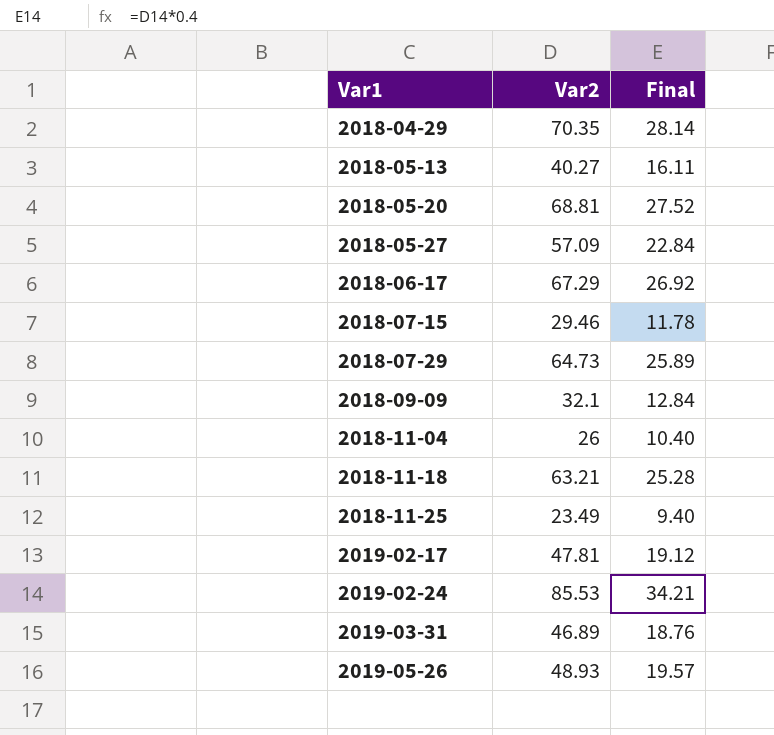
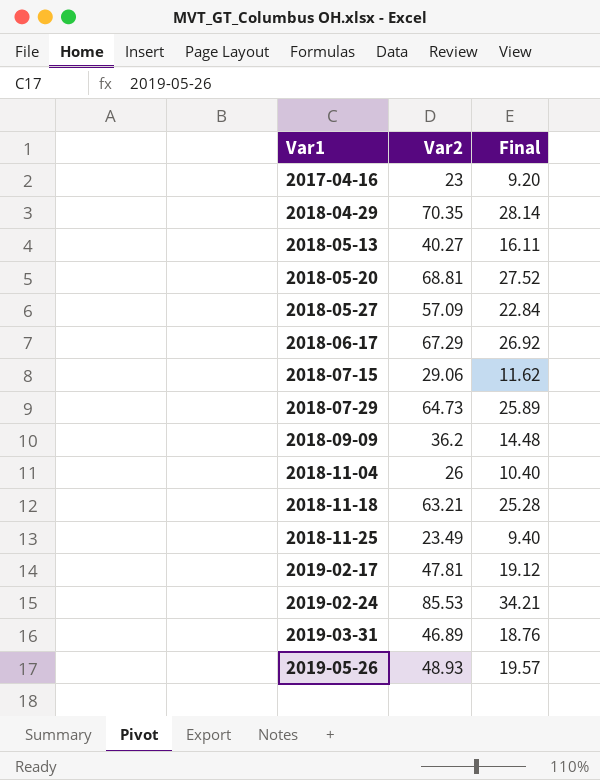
row 2017-04-16: none -> 23 | 9.20
2018-07-15 | Var2: 29.46 -> 29.06
2018-07-15 | Final: 11.78 -> 11.62
2018-09-09 | Var2: 32.1 -> 36.2
2018-09-09 | Final: 12.84 -> 14.48

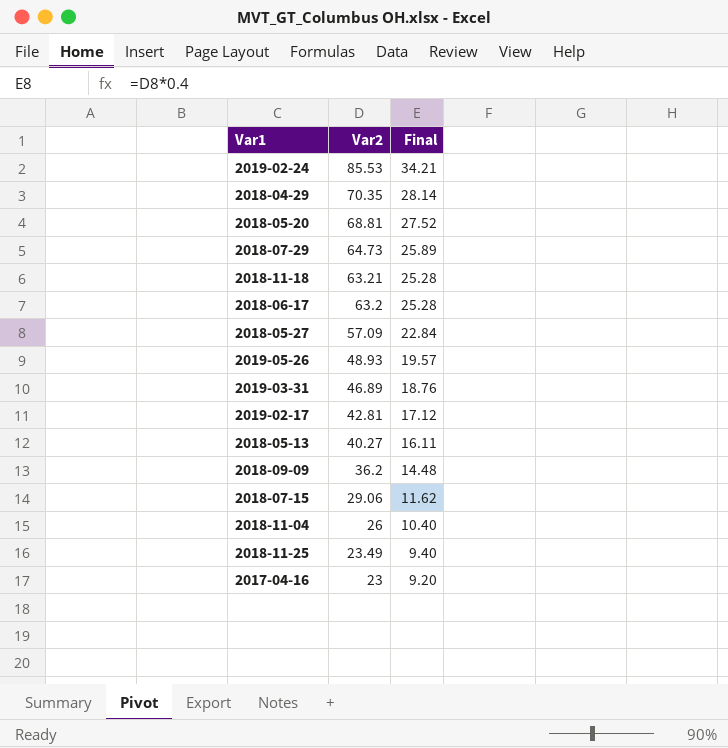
row order: Var1 ascending -> Var2 descending
2018-06-17 | Var2: 67.29 -> 63.2
2018-06-17 | Final: 26.92 -> 25.28
2019-02-17 | Var2: 47.81 -> 42.81
2019-02-17 | Final: 19.12 -> 17.12

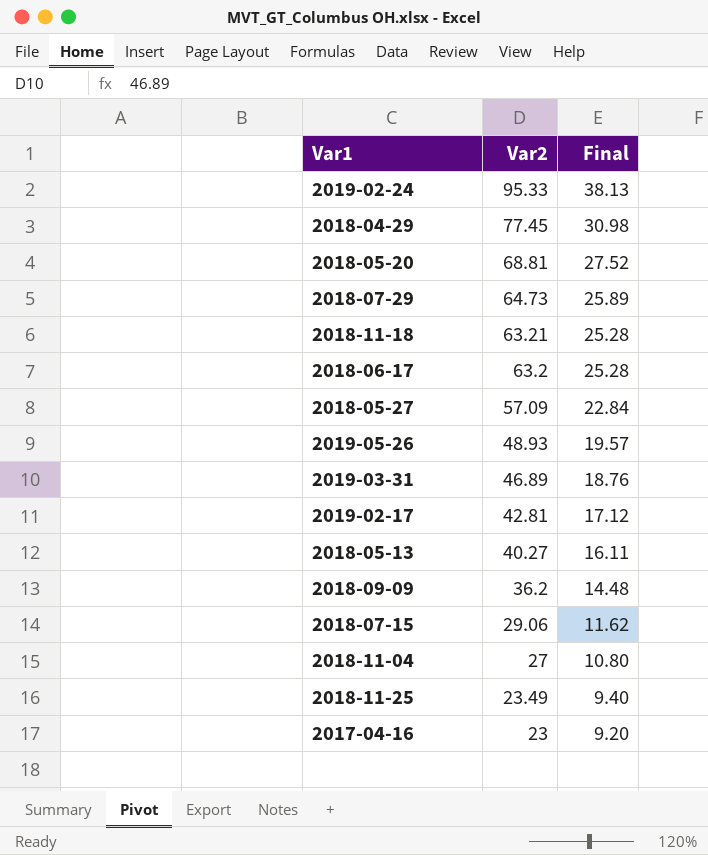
2019-02-24 | Var2: 85.53 -> 95.33
2019-02-24 | Final: 34.21 -> 38.13
2018-04-29 | Var2: 70.35 -> 77.45
2018-04-29 | Final: 28.14 -> 30.98
2018-11-04 | Var2: 26 -> 27
2018-11-04 | Final: 10.40 -> 10.80

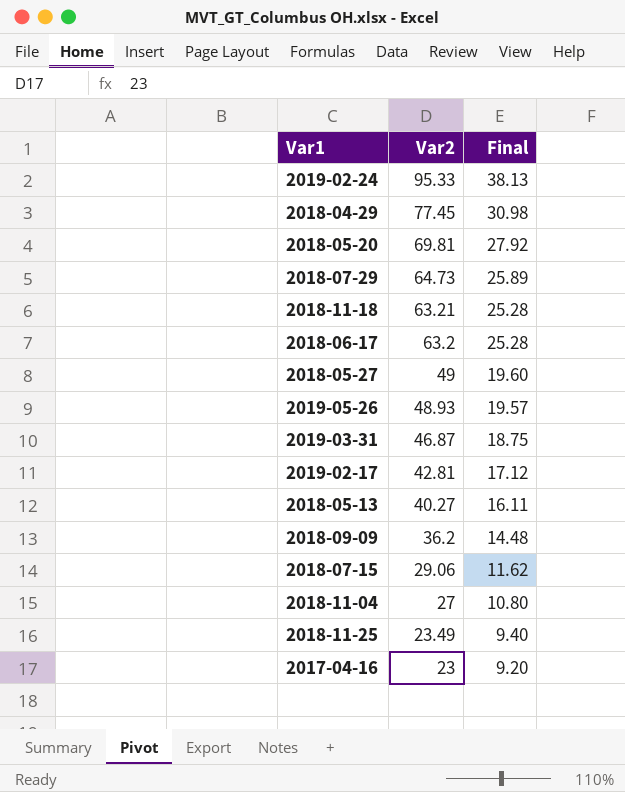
2018-05-20 | Var2: 68.81 -> 69.81
2018-05-20 | Final: 27.52 -> 27.92
2018-05-27 | Var2: 57.09 -> 49
2018-05-27 | Final: 22.84 -> 19.60
2019-03-31 | Var2: 46.89 -> 46.87
2019-03-31 | Final: 18.76 -> 18.75

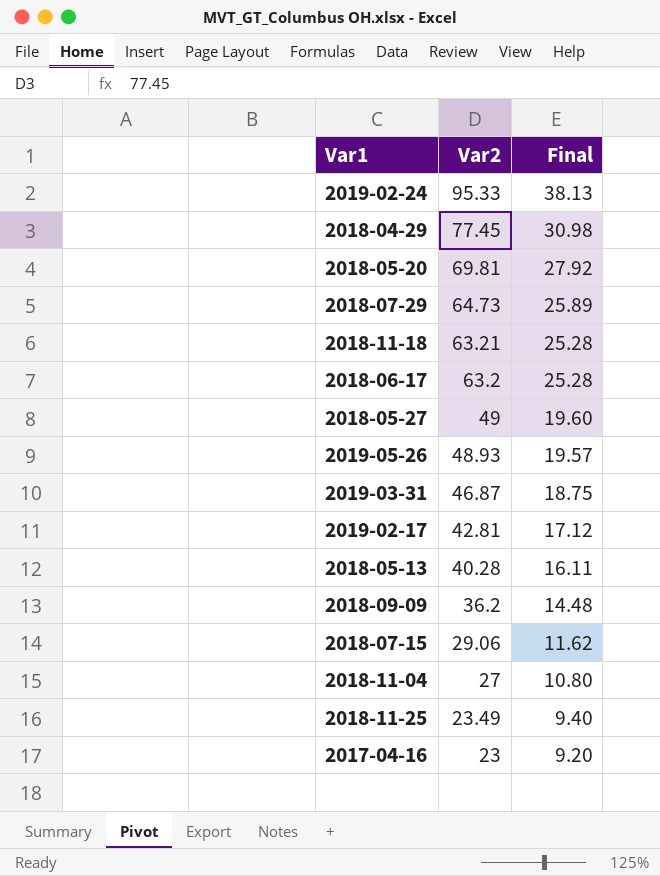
2018-05-13 | Var2: 40.27 -> 40.28

